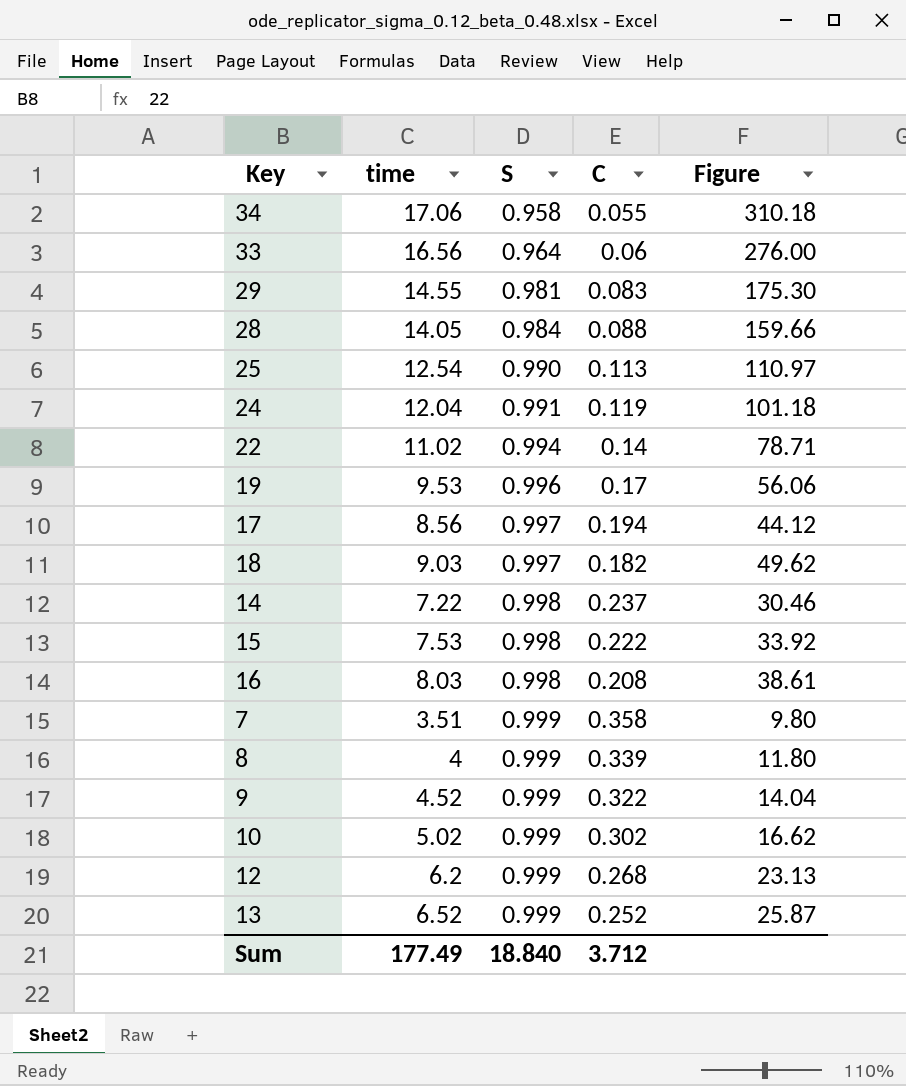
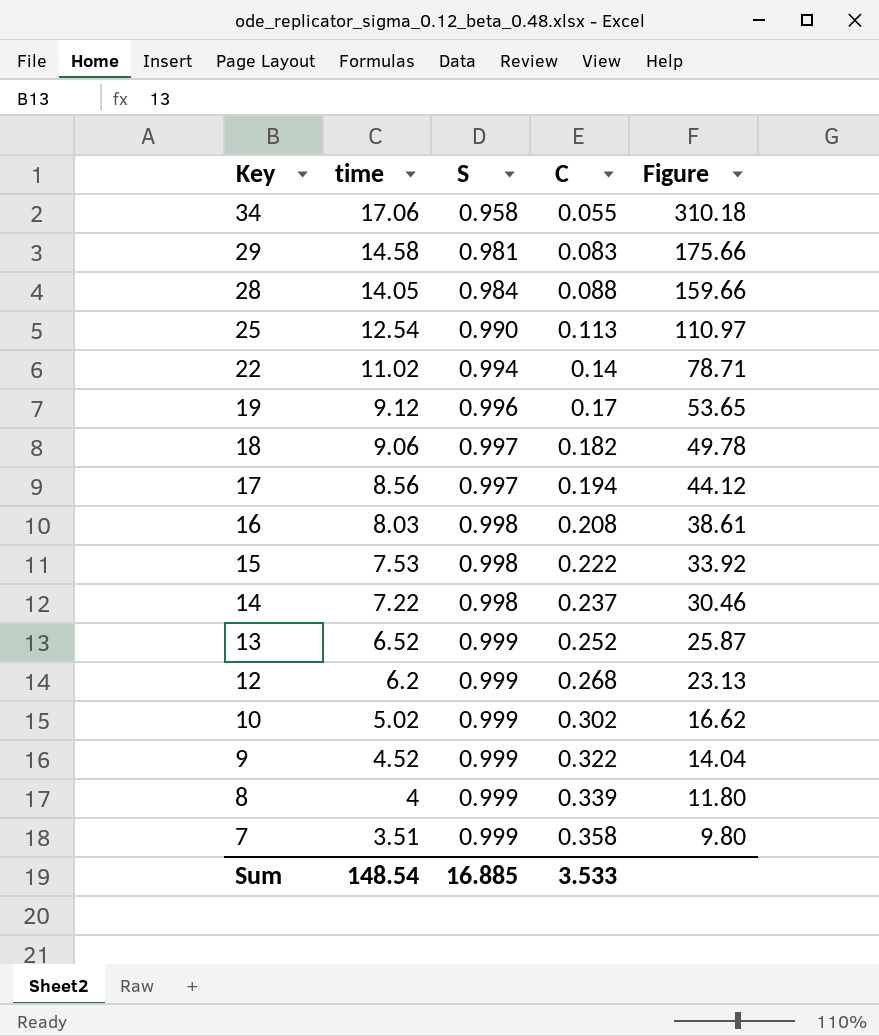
row order: S ascending -> Key descending
row 33: 16.56 | 0.964 | 0.06 | 276.00 -> none
row 24: 12.04 | 0.991 | 0.119 | 101.18 -> none
29 | time: 14.55 -> 14.58
29 | Figure: 175.30 -> 175.66
19 | time: 9.53 -> 9.12
19 | Figure: 56.06 -> 53.65
18 | time: 9.03 -> 9.06
18 | Figure: 49.62 -> 49.78
Sum | time: 177.49 -> 148.54
Sum | S: 18.840 -> 16.885
Sum | C: 3.712 -> 3.533

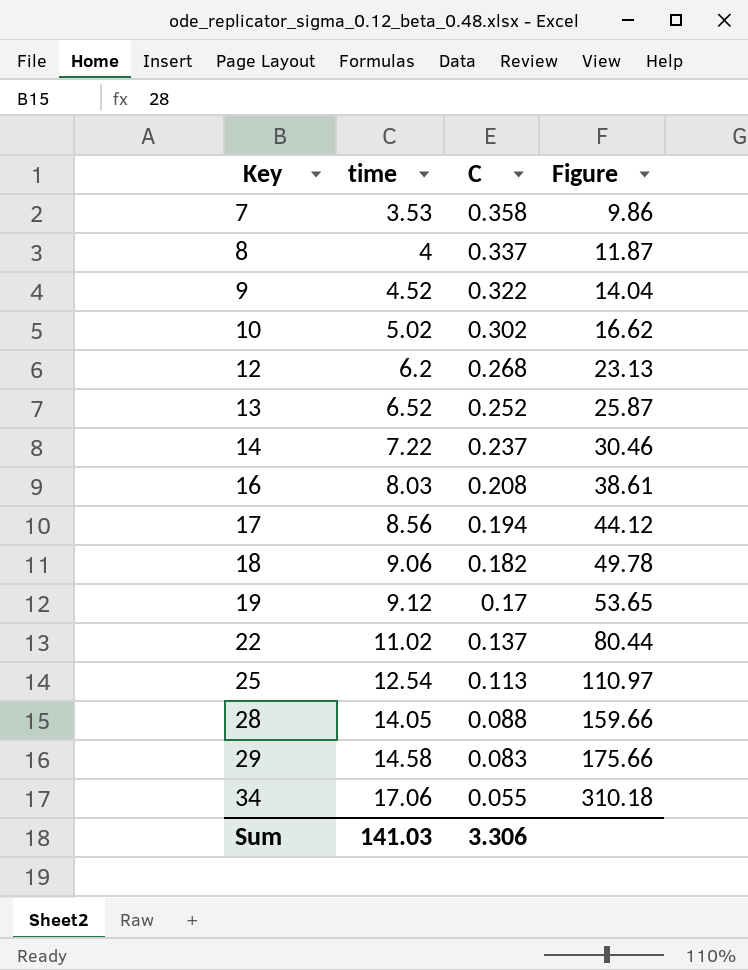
row order: Key descending -> Key ascending
column S | position: 3 -> none
row 15: 7.53 | 0.998 | 0.222 | 33.92 -> none
7 | time: 3.51 -> 3.53
7 | Figure: 9.80 -> 9.86
8 | C: 0.339 -> 0.337
8 | Figure: 11.80 -> 11.87
22 | C: 0.14 -> 0.137
22 | Figure: 78.71 -> 80.44
Sum | time: 148.54 -> 141.03
Sum | C: 3.533 -> 3.306

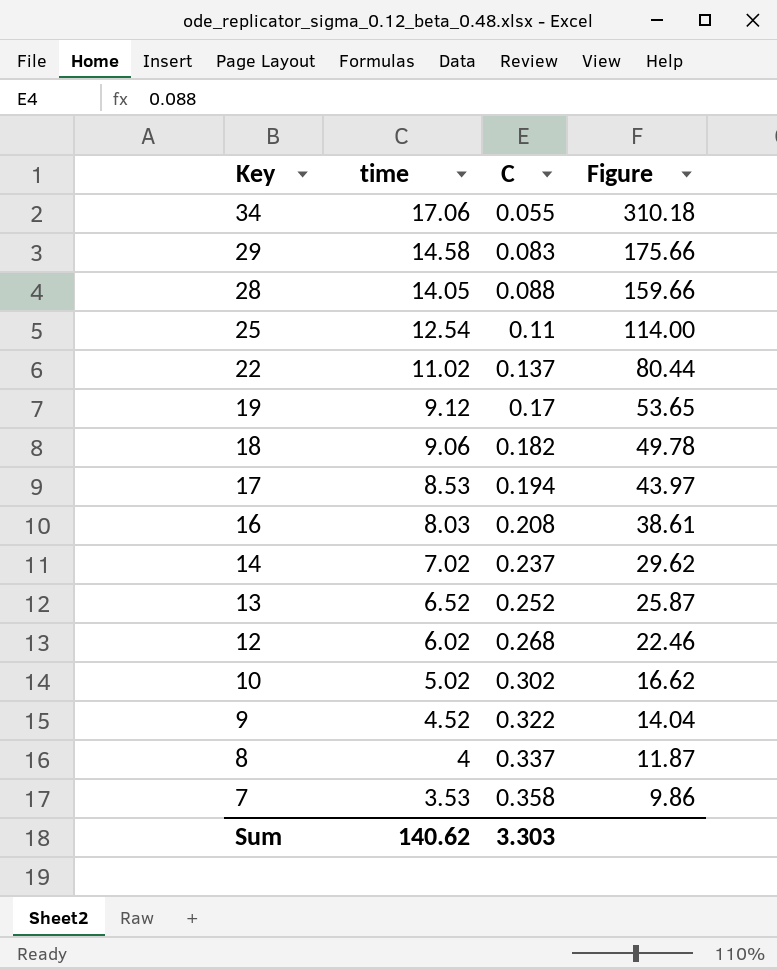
row order: Key ascending -> Key descending
25 | C: 0.113 -> 0.11
25 | Figure: 110.97 -> 114.00
17 | time: 8.56 -> 8.53
17 | Figure: 44.12 -> 43.97
14 | time: 7.22 -> 7.02
14 | Figure: 30.46 -> 29.62
12 | time: 6.2 -> 6.02
12 | Figure: 23.13 -> 22.46
Sum | time: 141.03 -> 140.62
Sum | C: 3.306 -> 3.303

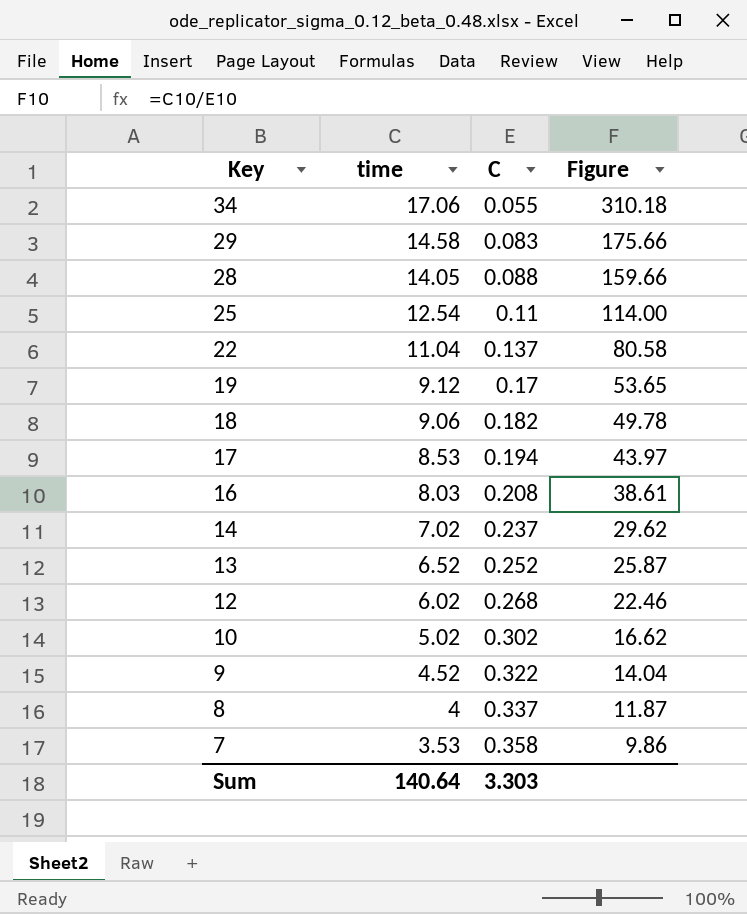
22 | time: 11.02 -> 11.04
22 | Figure: 80.44 -> 80.58
Sum | time: 140.62 -> 140.64

